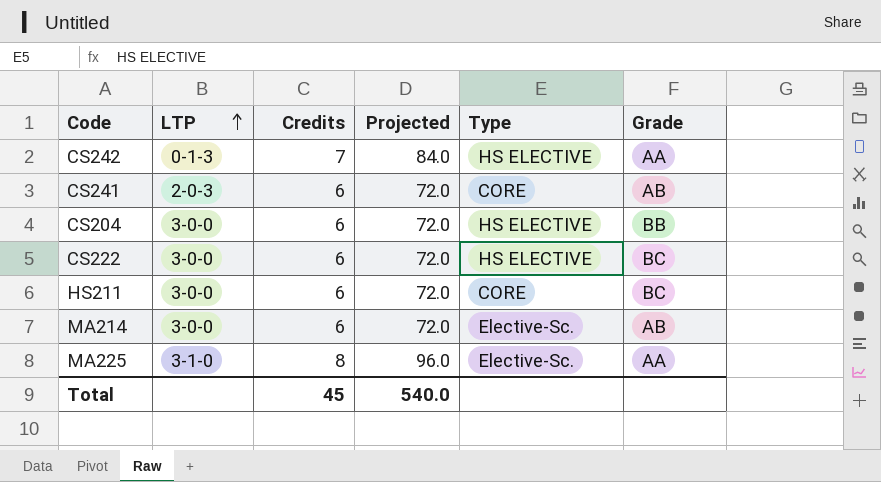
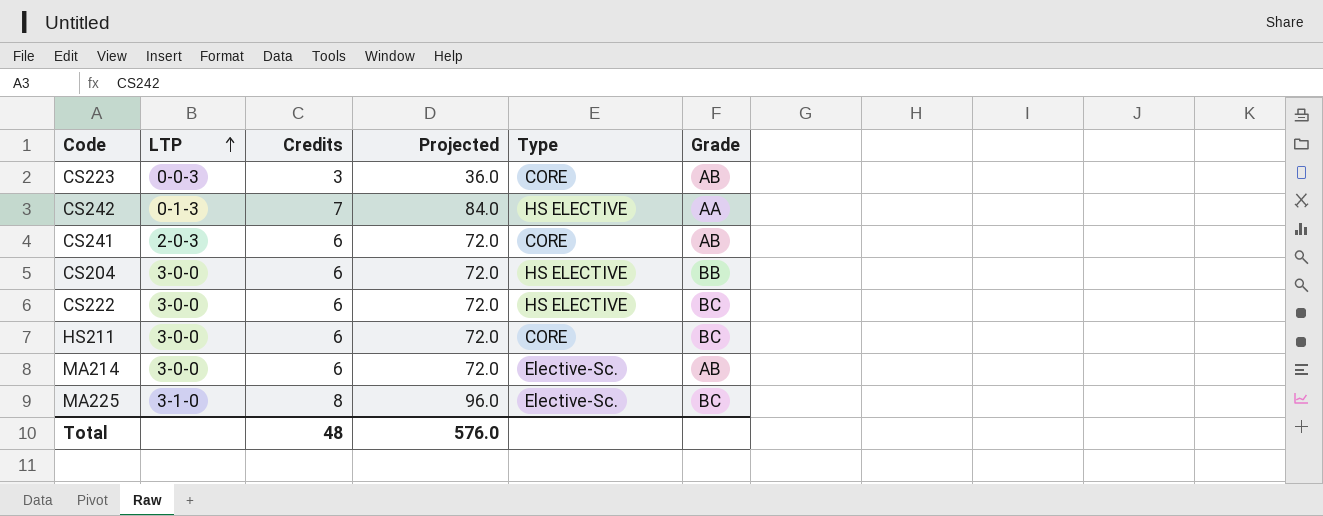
row CS223: none -> 0-0-3 | 3 | 36.0 | CORE | AB
MA225 | Grade: AA -> BC
Total | Credits: 45 -> 48
Total | Projected: 540.0 -> 576.0

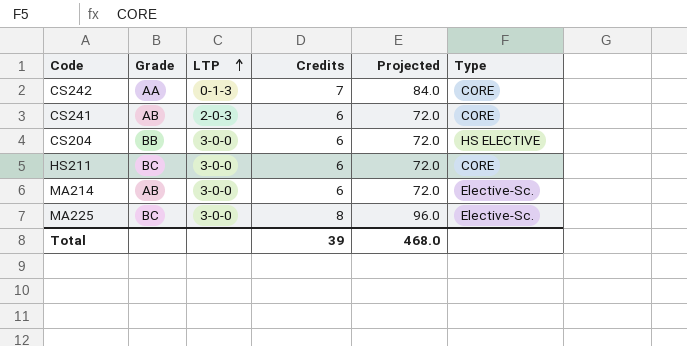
column Grade | position: 6 -> 2
row CS223: 0-0-3 | 3 | 36.0 | CORE | AB -> none
row CS222: 3-0-0 | 6 | 72.0 | HS ELECTIVE | BC -> none
CS242 | Type: HS ELECTIVE -> CORE
MA225 | LTP: 3-1-0 -> 3-0-0
Total | Credits: 48 -> 39
Total | Projected: 576.0 -> 468.0

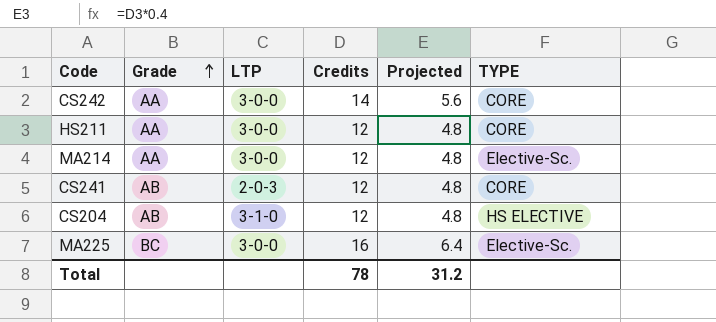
row order: LTP ascending -> Grade ascending
column Projected | formula: [Credits] * 12 -> [Credits] * 0.4
column name: Type -> TYPE
CS242 | LTP: 0-1-3 -> 3-0-0
CS242 | Credits: 7 -> 14
HS211 | Grade: BC -> AA
HS211 | Credits: 6 -> 12
MA214 | Grade: AB -> AA
MA214 | Credits: 6 -> 12
CS241 | Credits: 6 -> 12
CS204 | Grade: BB -> AB
CS204 | LTP: 3-0-0 -> 3-1-0
CS204 | Credits: 6 -> 12
MA225 | Credits: 8 -> 16
Total | Credits: 39 -> 78
Total | Projected: 468.0 -> 31.2

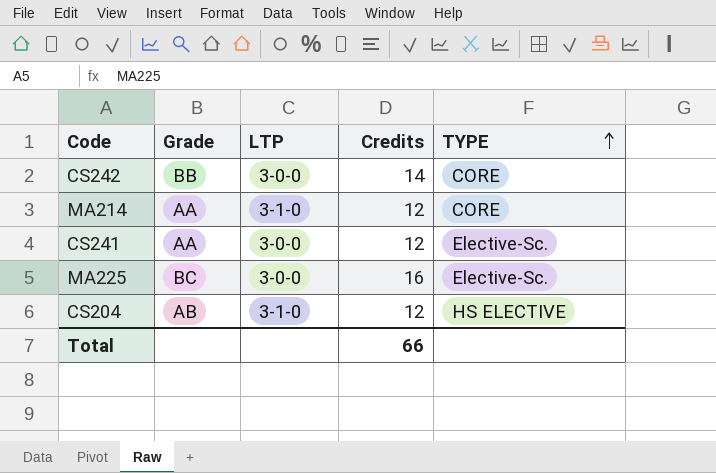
row order: Grade ascending -> TYPE ascending
column Projected | formula: [Credits] * 0.4 -> none
row HS211: AA | 3-0-0 | 12 | 4.8 | CORE -> none
CS242 | Grade: AA -> BB
MA214 | LTP: 3-0-0 -> 3-1-0
MA214 | TYPE: Elective-Sc. -> CORE
CS241 | Grade: AB -> AA
CS241 | LTP: 2-0-3 -> 3-0-0
CS241 | TYPE: CORE -> Elective-Sc.
Total | Credits: 78 -> 66

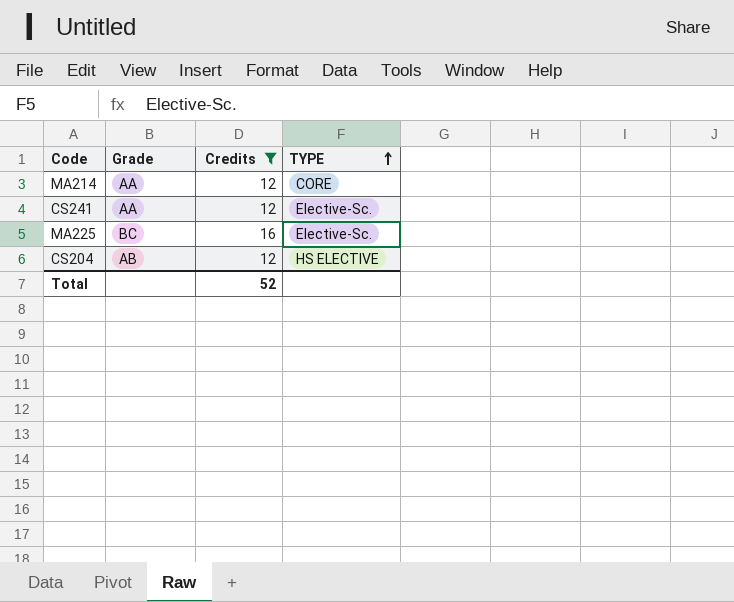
filter: none -> Credits != 14
column LTP | position: 3 -> none
Total | Credits: 66 -> 52

